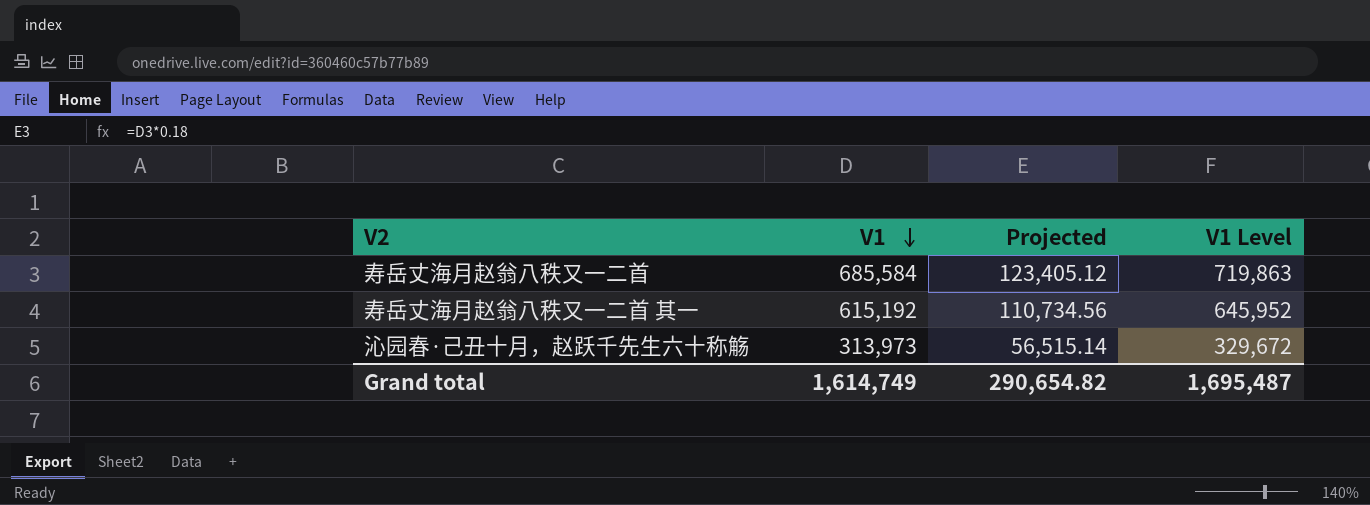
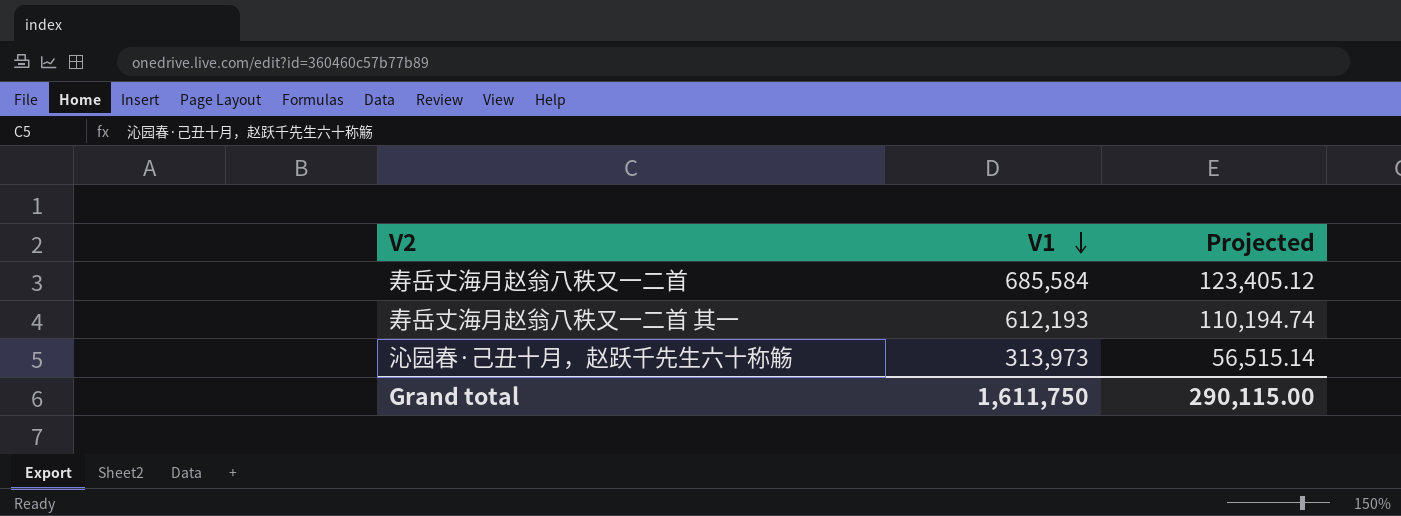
column V1 Level | formula: [V1] * 1.05 -> none
寿岳丈海月赵翁八秩又一二首 其一 | V1: 615,192 -> 612,193
寿岳丈海月赵翁八秩又一二首 其一 | Projected: 110,734.56 -> 110,194.74
Grand total | V1: 1,614,749 -> 1,611,750
Grand total | Projected: 290,654.82 -> 290,115.00

